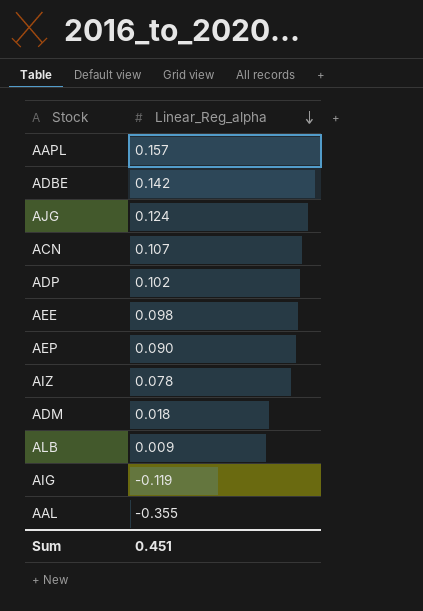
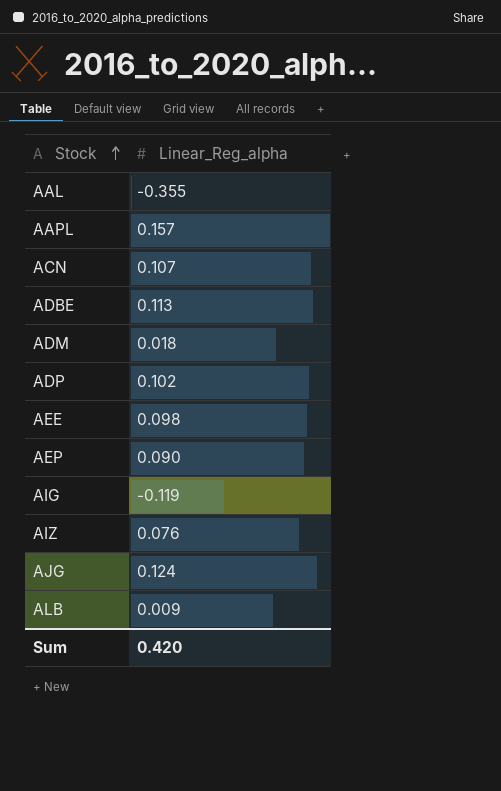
row order: Linear_Reg_alpha descending -> Stock ascending
ADBE | Linear_Reg_alpha: 0.142 -> 0.113
AIZ | Linear_Reg_alpha: 0.078 -> 0.076
Sum | Linear_Reg_alpha: 0.451 -> 0.420

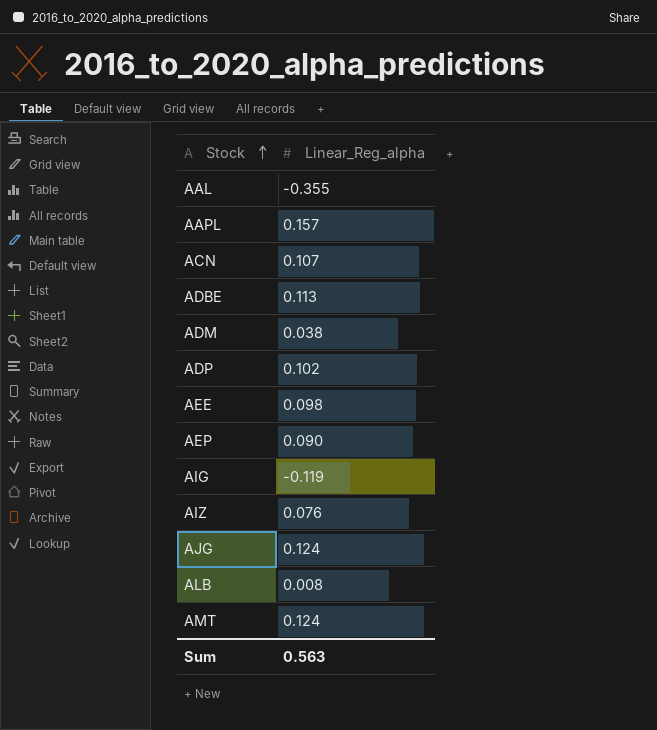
ADM | Linear_Reg_alpha: 0.018 -> 0.038
ALB | Linear_Reg_alpha: 0.009 -> 0.008
row AMT: none -> 0.124
Sum | Linear_Reg_alpha: 0.420 -> 0.563

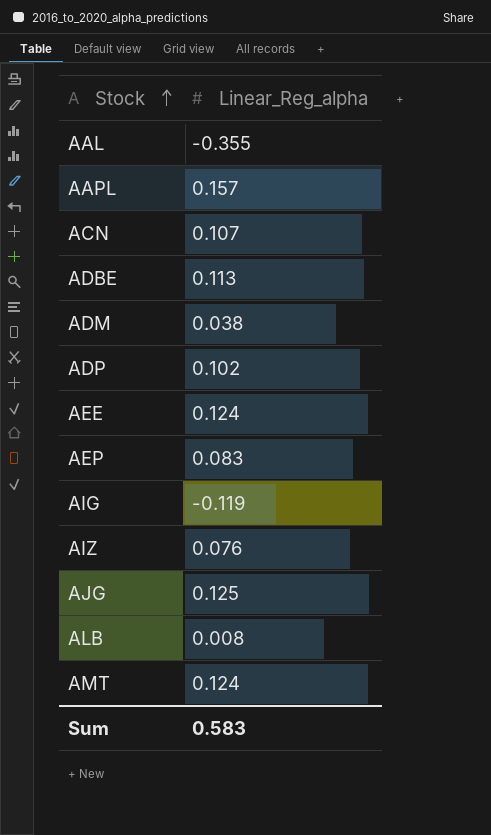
AEE | Linear_Reg_alpha: 0.098 -> 0.124
AEP | Linear_Reg_alpha: 0.090 -> 0.083
AJG | Linear_Reg_alpha: 0.124 -> 0.125
Sum | Linear_Reg_alpha: 0.563 -> 0.583

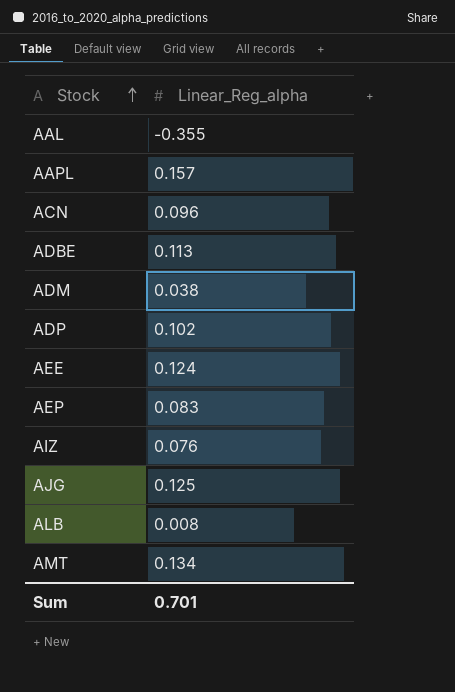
row AIG: -0.119 -> none
ACN | Linear_Reg_alpha: 0.107 -> 0.096
AMT | Linear_Reg_alpha: 0.124 -> 0.134
Sum | Linear_Reg_alpha: 0.583 -> 0.701

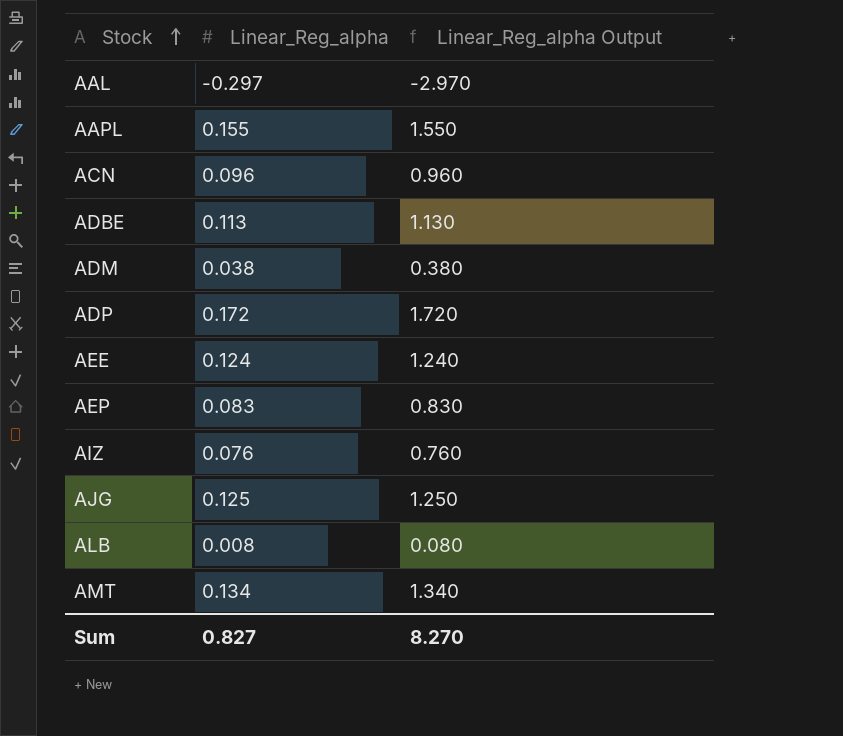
column Linear_Reg_alpha Output | formula: none -> [Linear_Reg_alpha] * 10
AAL | Linear_Reg_alpha: -0.355 -> -0.297
AAPL | Linear_Reg_alpha: 0.157 -> 0.155
ADP | Linear_Reg_alpha: 0.102 -> 0.172
Sum | Linear_Reg_alpha: 0.701 -> 0.827

